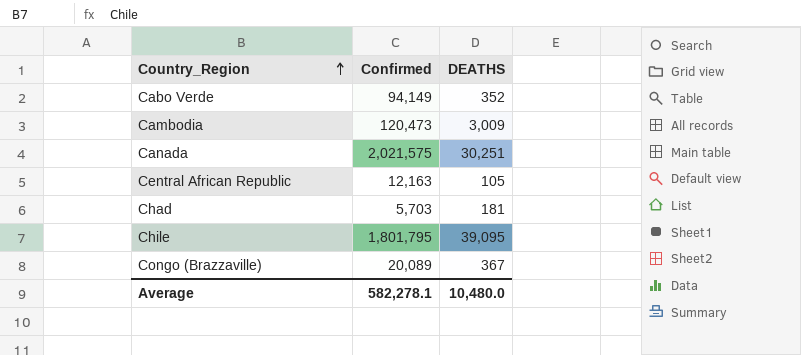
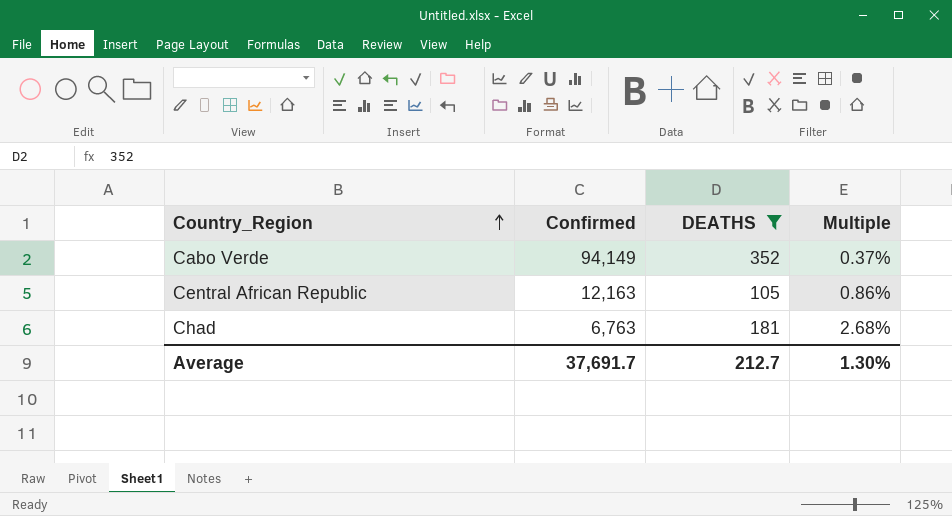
filter: none -> DEATHS <= 352
column Multiple | formula: none -> [DEATHS] / [Confirmed]
Chad | Confirmed: 5,703 -> 6,763
Average | Confirmed: 582,278.1 -> 37,691.7
Average | DEATHS: 10,480.0 -> 212.7

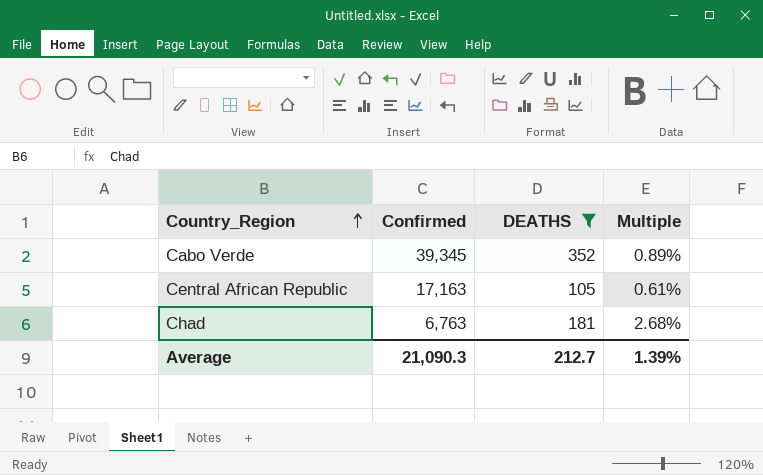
Cabo Verde | Confirmed: 94,149 -> 39,345
Cabo Verde | Multiple: 0.37% -> 0.89%
Central African Republic | Confirmed: 12,163 -> 17,163
Central African Republic | Multiple: 0.86% -> 0.61%
Average | Confirmed: 37,691.7 -> 21,090.3
Average | Multiple: 1.30% -> 1.39%

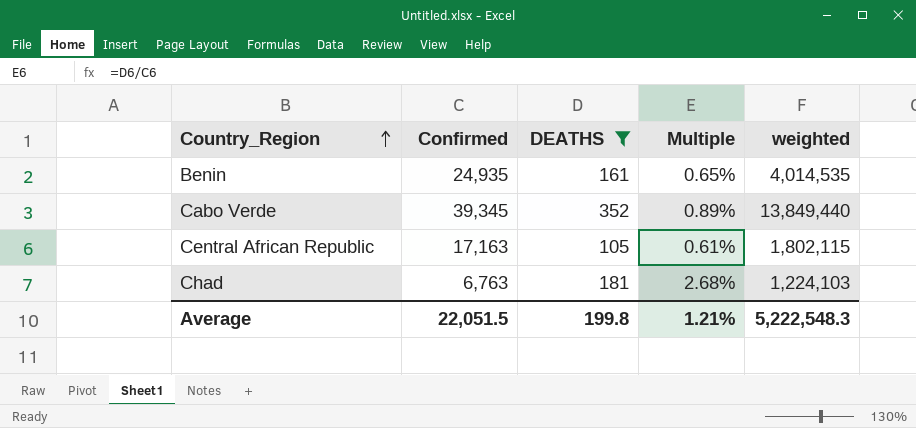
column weighted | formula: none -> [Confirmed] * [DEATHS]
row Benin: none -> 24,935 | 161 | 0.65% | 4,014,535
Average | Confirmed: 21,090.3 -> 22,051.5
Average | DEATHS: 212.7 -> 199.8
Average | Multiple: 1.39% -> 1.21%

